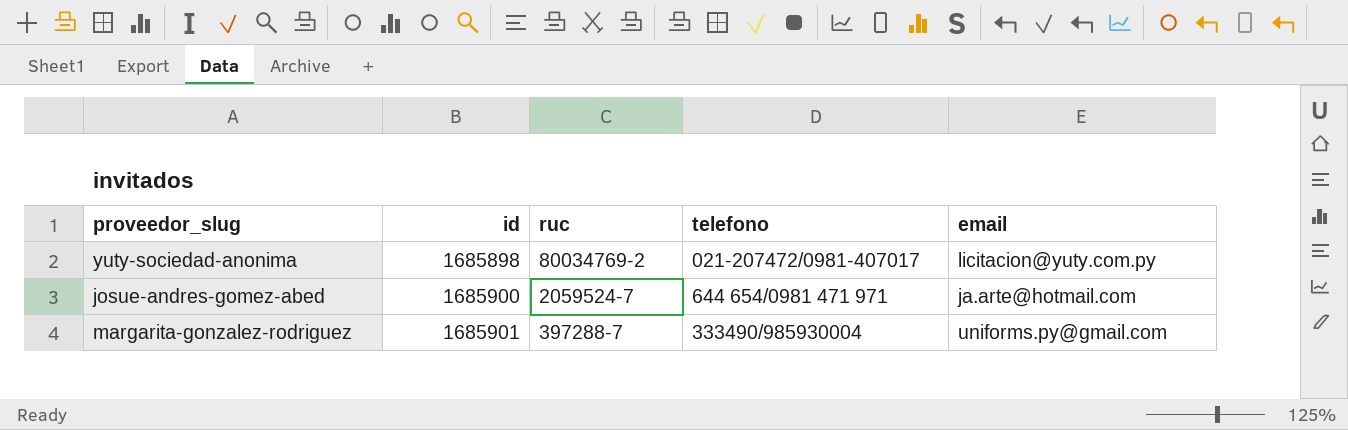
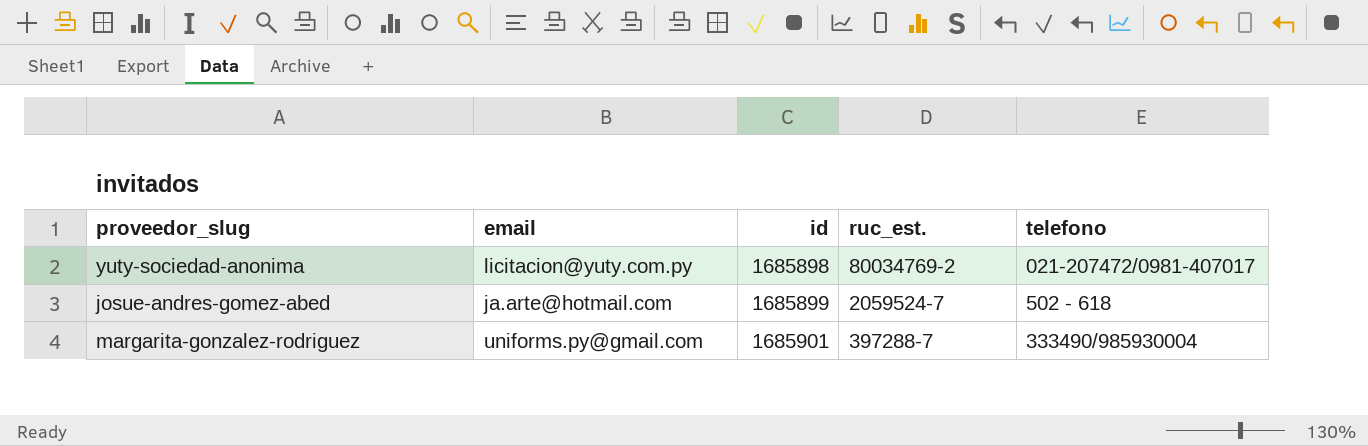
column email | position: 5 -> 2
column name: ruc -> ruc_est.
josue-andres-gomez-abed | id: 1685900 -> 1685899
josue-andres-gomez-abed | telefono: 644 654/0981 471 971 -> 502 - 618

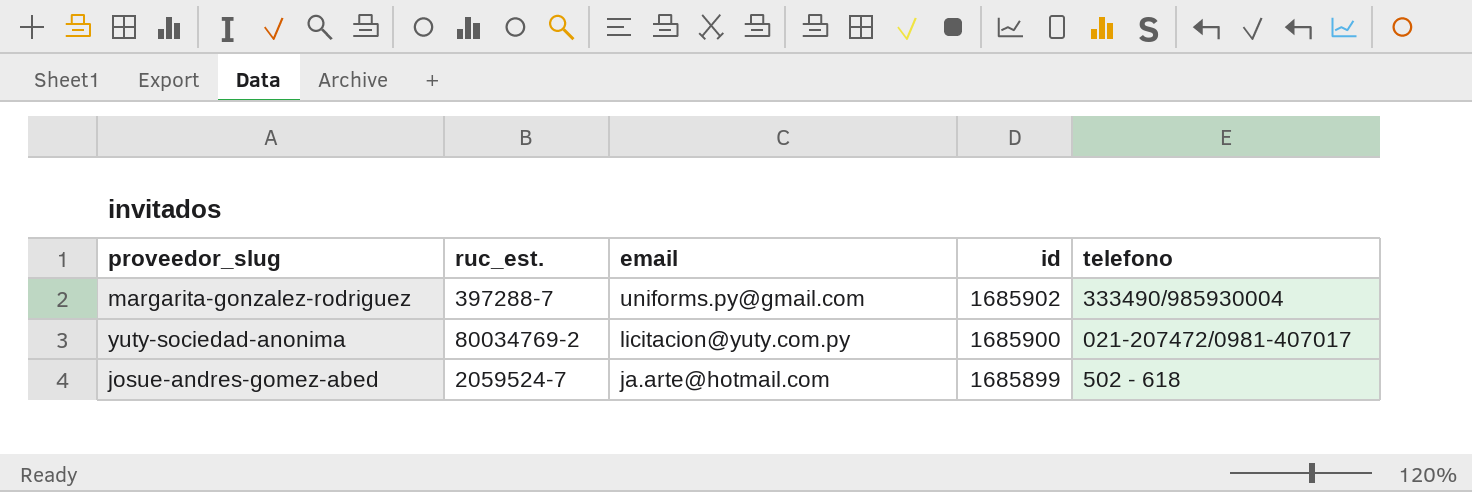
row order: id ascending -> email descending
column ruc_est. | position: 4 -> 2
margarita-gonzalez-rodriguez | id: 1685901 -> 1685902
yuty-sociedad-anonima | id: 1685898 -> 1685900

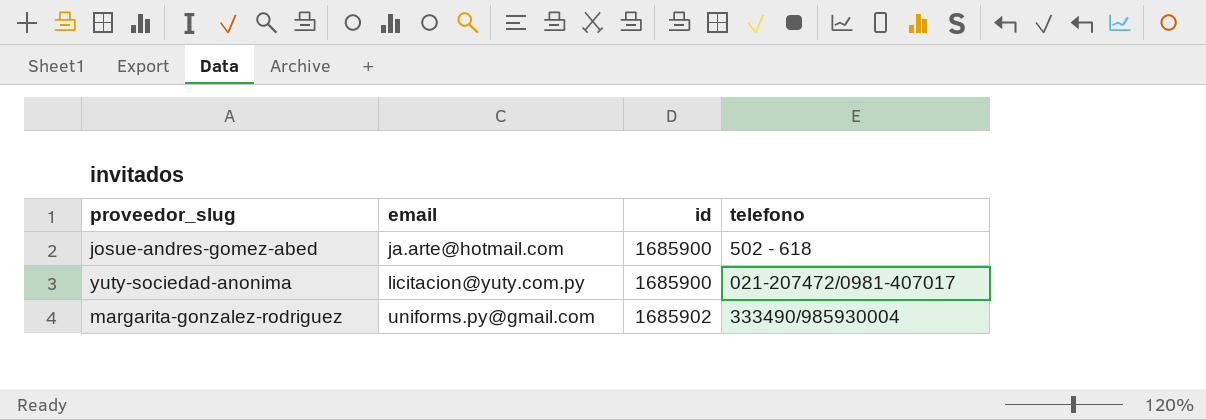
row order: email descending -> email ascending
column ruc_est. | position: 2 -> none
josue-andres-gomez-abed | id: 1685899 -> 1685900

